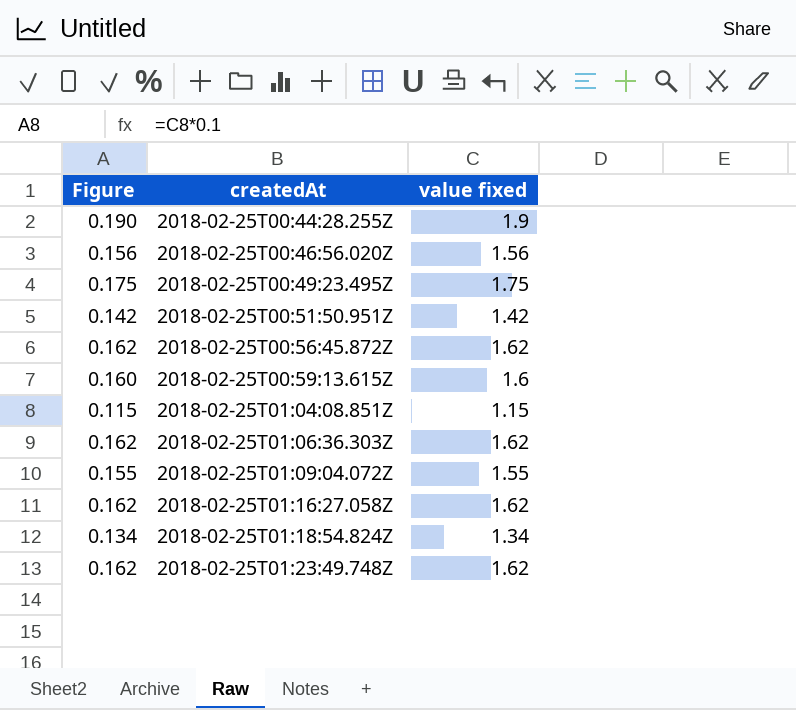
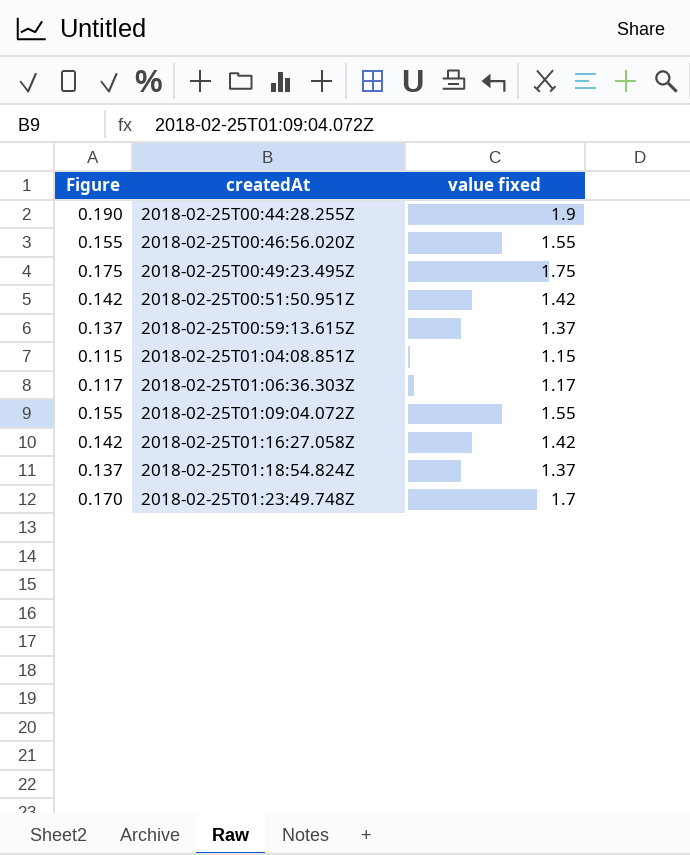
row 2018-02-25T00:56:45.872Z: 0.162 | 1.62 -> none
2018-02-25T00:46:56.020Z | Figure: 0.156 -> 0.155
2018-02-25T00:46:56.020Z | value fixed: 1.56 -> 1.55
2018-02-25T00:59:13.615Z | Figure: 0.160 -> 0.137
2018-02-25T00:59:13.615Z | value fixed: 1.6 -> 1.37
2018-02-25T01:06:36.303Z | Figure: 0.162 -> 0.117
2018-02-25T01:06:36.303Z | value fixed: 1.62 -> 1.17
2018-02-25T01:16:27.058Z | Figure: 0.162 -> 0.142
2018-02-25T01:16:27.058Z | value fixed: 1.62 -> 1.42
2018-02-25T01:18:54.824Z | Figure: 0.134 -> 0.137
2018-02-25T01:18:54.824Z | value fixed: 1.34 -> 1.37
2018-02-25T01:23:49.748Z | Figure: 0.162 -> 0.170
2018-02-25T01:23:49.748Z | value fixed: 1.62 -> 1.7

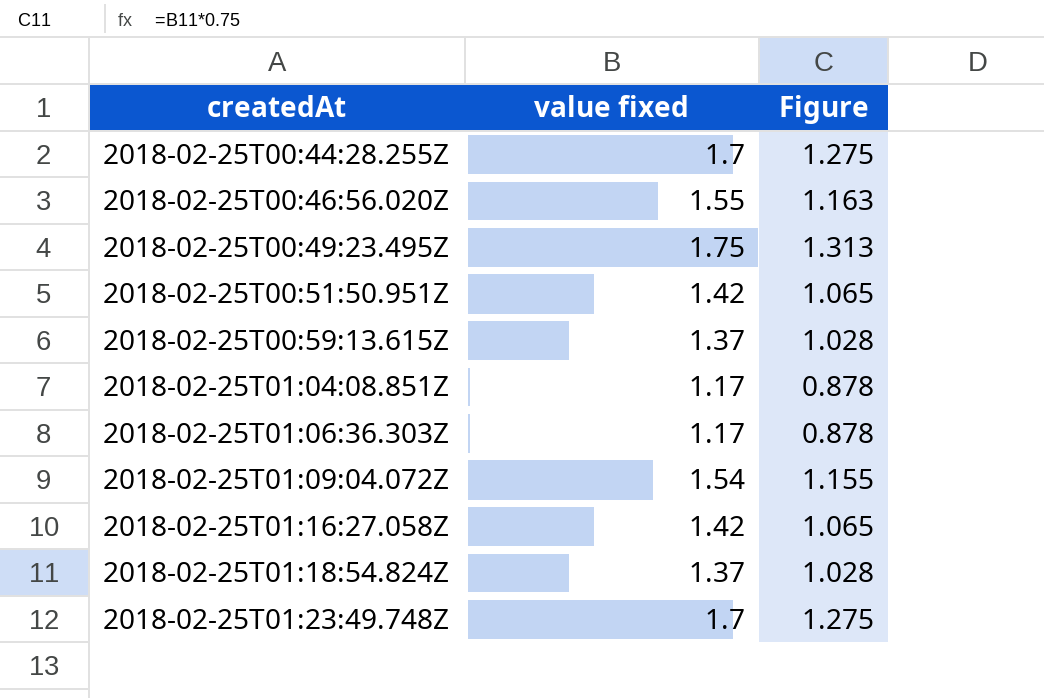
column Figure | formula: [value fixed] * 0.1 -> [value fixed] * 0.75
column Figure | position: 1 -> 3
2018-02-25T00:44:28.255Z | value fixed: 1.9 -> 1.7
2018-02-25T01:04:08.851Z | value fixed: 1.15 -> 1.17
2018-02-25T01:09:04.072Z | value fixed: 1.55 -> 1.54

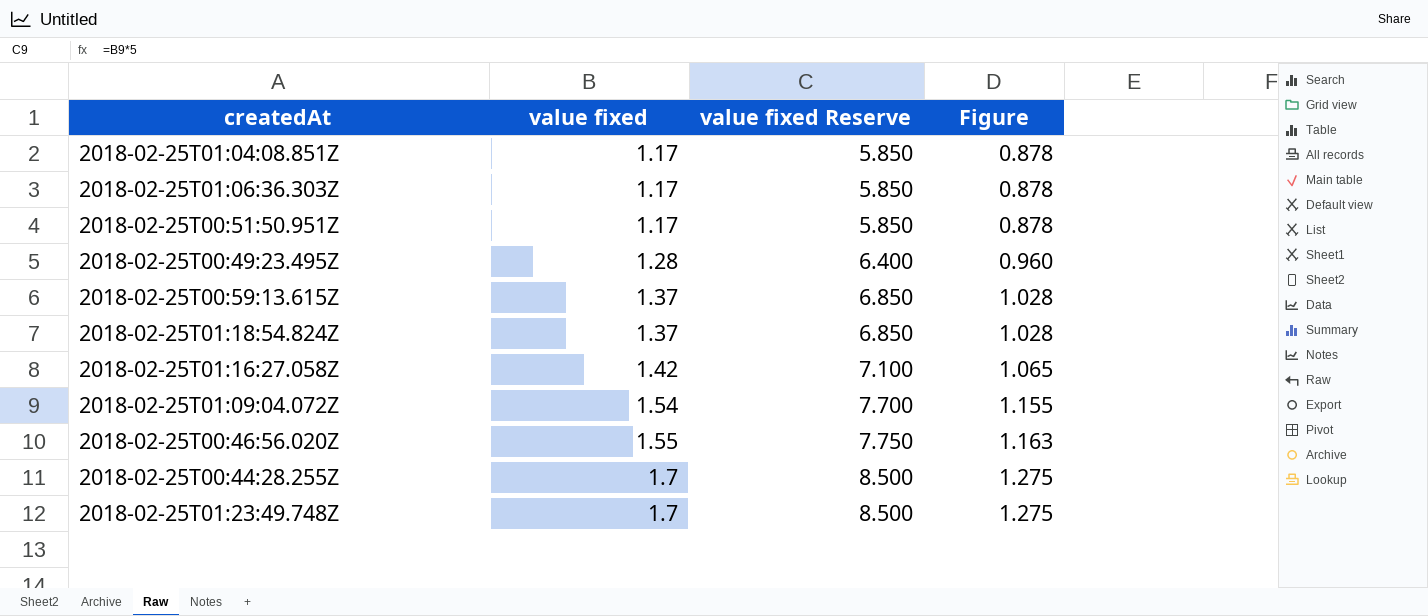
row order: createdAt ascending -> value fixed ascending
column value fixed Reserve | formula: none -> [value fixed] * 5
2018-02-25T00:51:50.951Z | value fixed: 1.42 -> 1.17
2018-02-25T00:51:50.951Z | Figure: 1.065 -> 0.878
2018-02-25T00:49:23.495Z | value fixed: 1.75 -> 1.28
2018-02-25T00:49:23.495Z | Figure: 1.313 -> 0.960

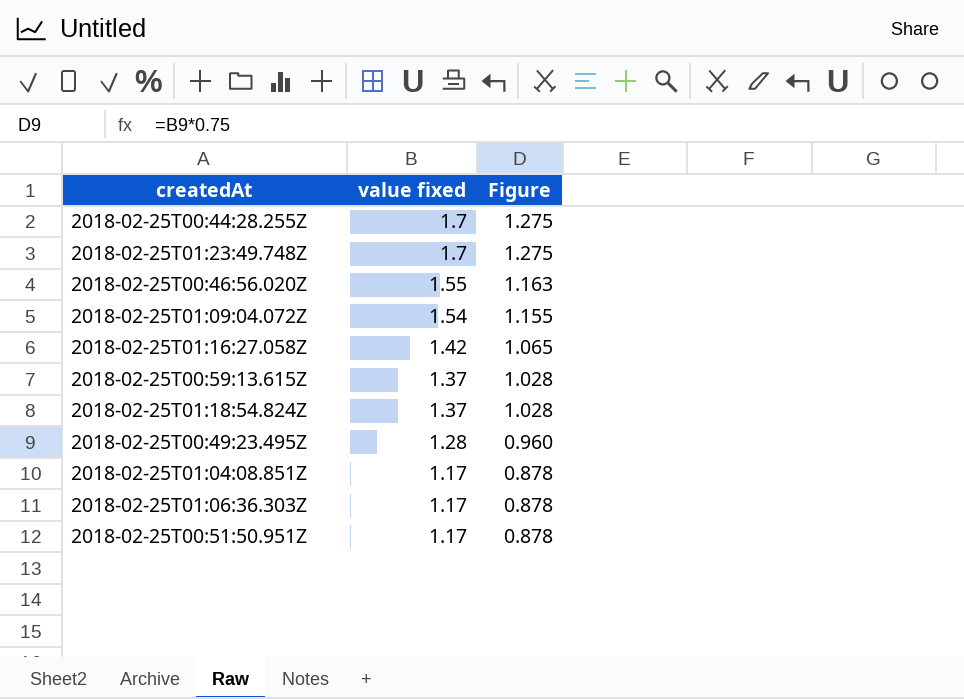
row order: value fixed ascending -> value fixed descending
column value fixed Reserve | formula: [value fixed] * 5 -> none

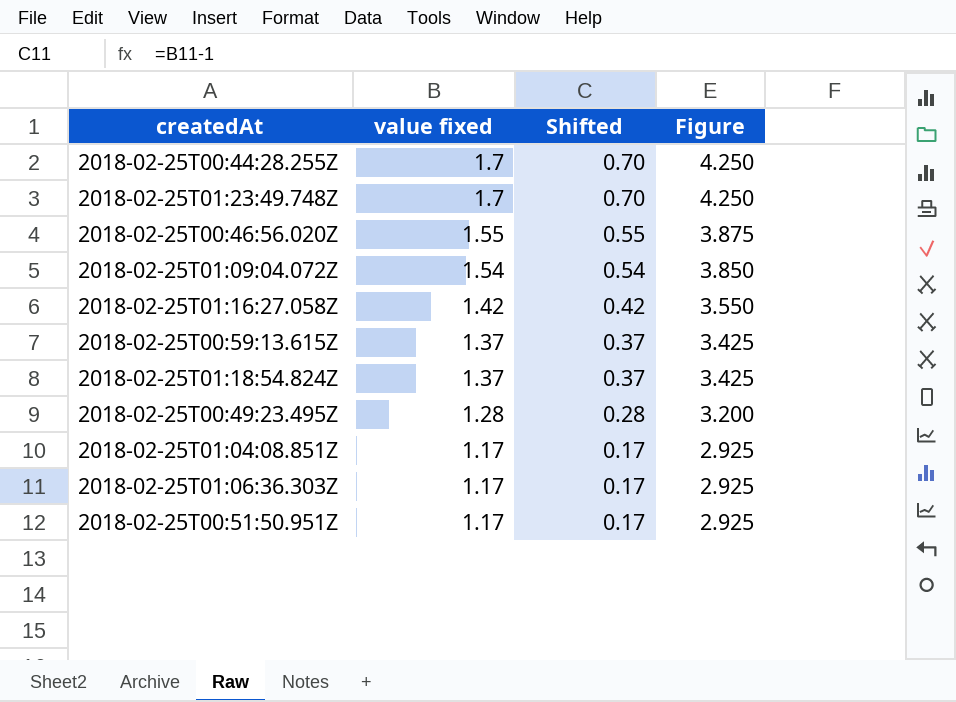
column Shifted | formula: none -> [value fixed] - 1
column Figure | formula: [value fixed] * 0.75 -> [value fixed] * 2.5

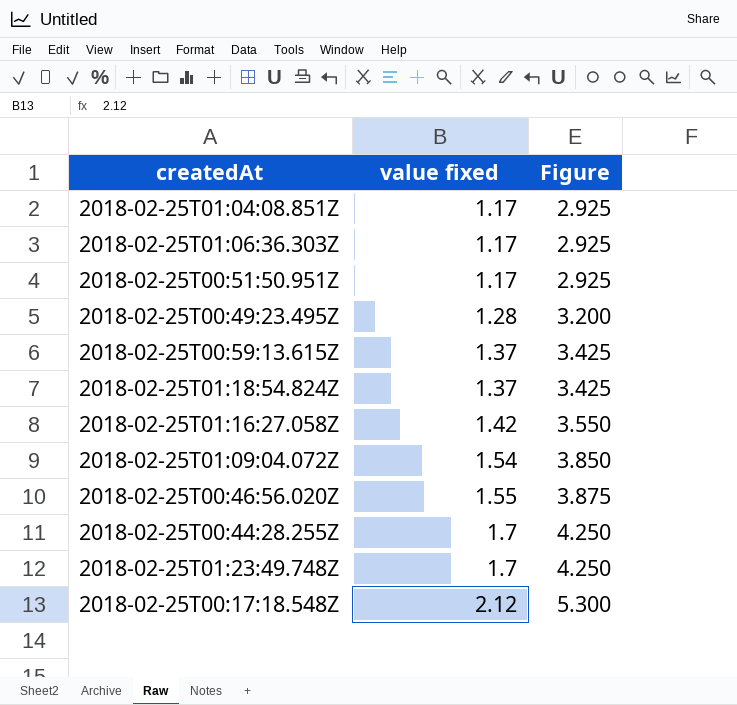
row order: value fixed descending -> value fixed ascending
column Shifted | formula: [value fixed] - 1 -> none
row 2018-02-25T00:17:18.548Z: none -> 2.12 | 5.300

